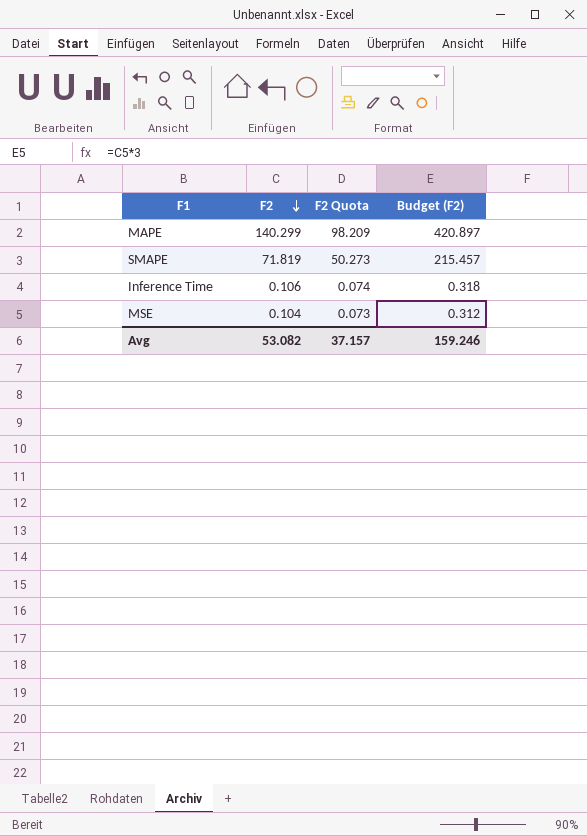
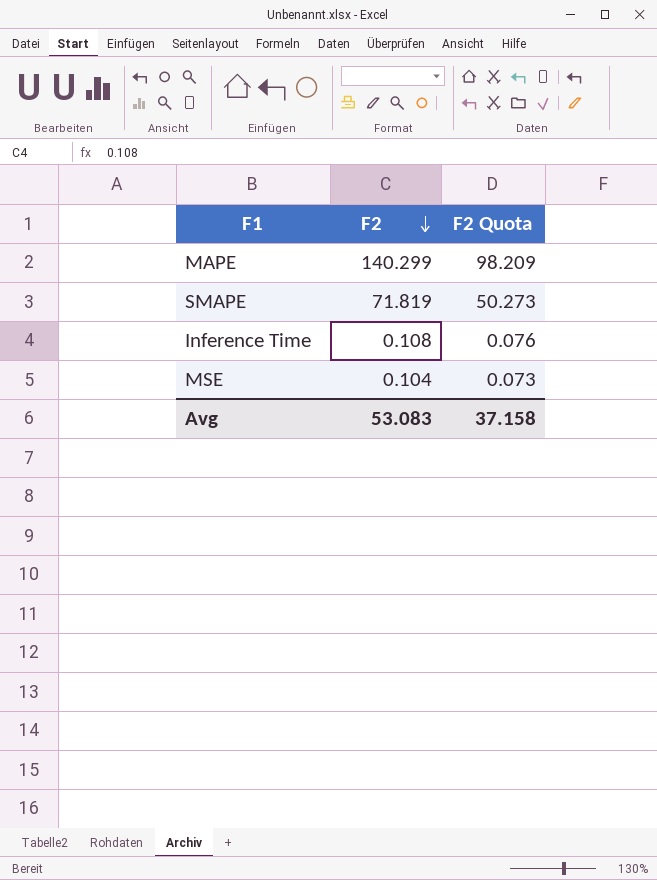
column Budget (F2) | formula: [F2] * 3 -> none
Inference Time | F2: 0.106 -> 0.108
Inference Time | F2 Quota: 0.074 -> 0.076
Avg | F2: 53.082 -> 53.083
Avg | F2 Quota: 37.157 -> 37.158

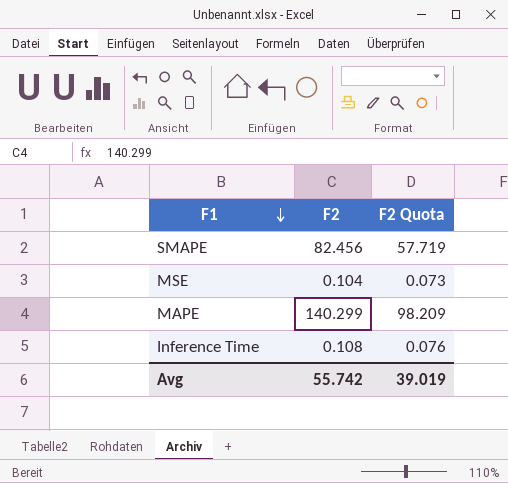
row order: F2 descending -> F1 descending
SMAPE | F2: 71.819 -> 82.456
SMAPE | F2 Quota: 50.273 -> 57.719
Avg | F2: 53.083 -> 55.742
Avg | F2 Quota: 37.158 -> 39.019

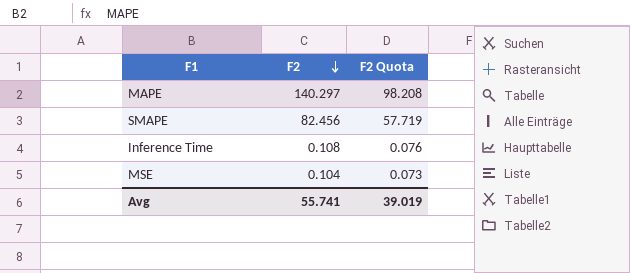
row order: F1 descending -> F2 descending
MAPE | F2: 140.299 -> 140.297
MAPE | F2 Quota: 98.209 -> 98.208
Avg | F2: 55.742 -> 55.741

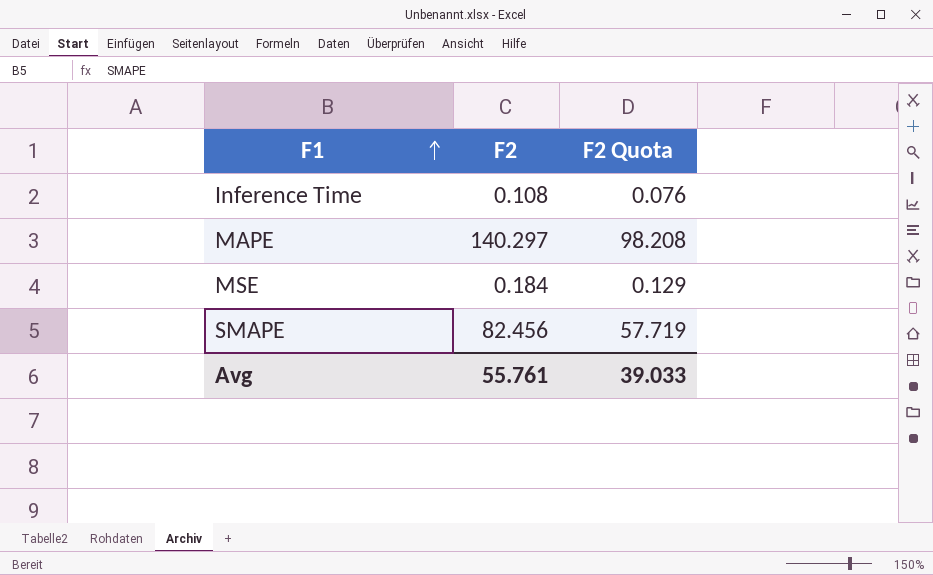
row order: F2 descending -> F1 ascending
MSE | F2: 0.104 -> 0.184
MSE | F2 Quota: 0.073 -> 0.129
Avg | F2: 55.741 -> 55.761
Avg | F2 Quota: 39.019 -> 39.033

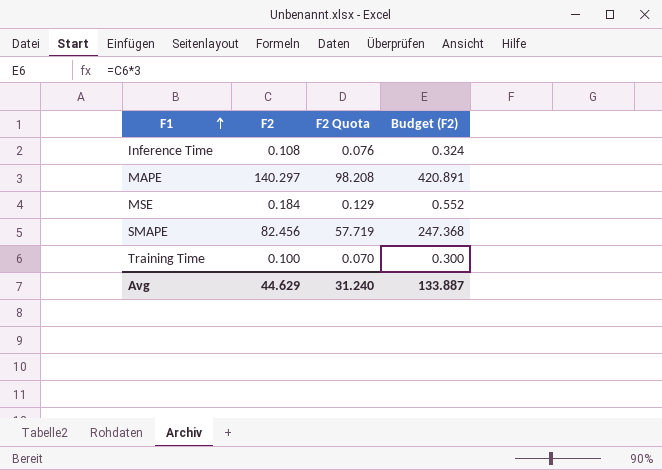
column Budget (F2) | formula: none -> [F2] * 3
row Training Time: none -> 0.100 | 0.070 | 0.300
Avg | F2: 55.761 -> 44.629
Avg | F2 Quota: 39.033 -> 31.240

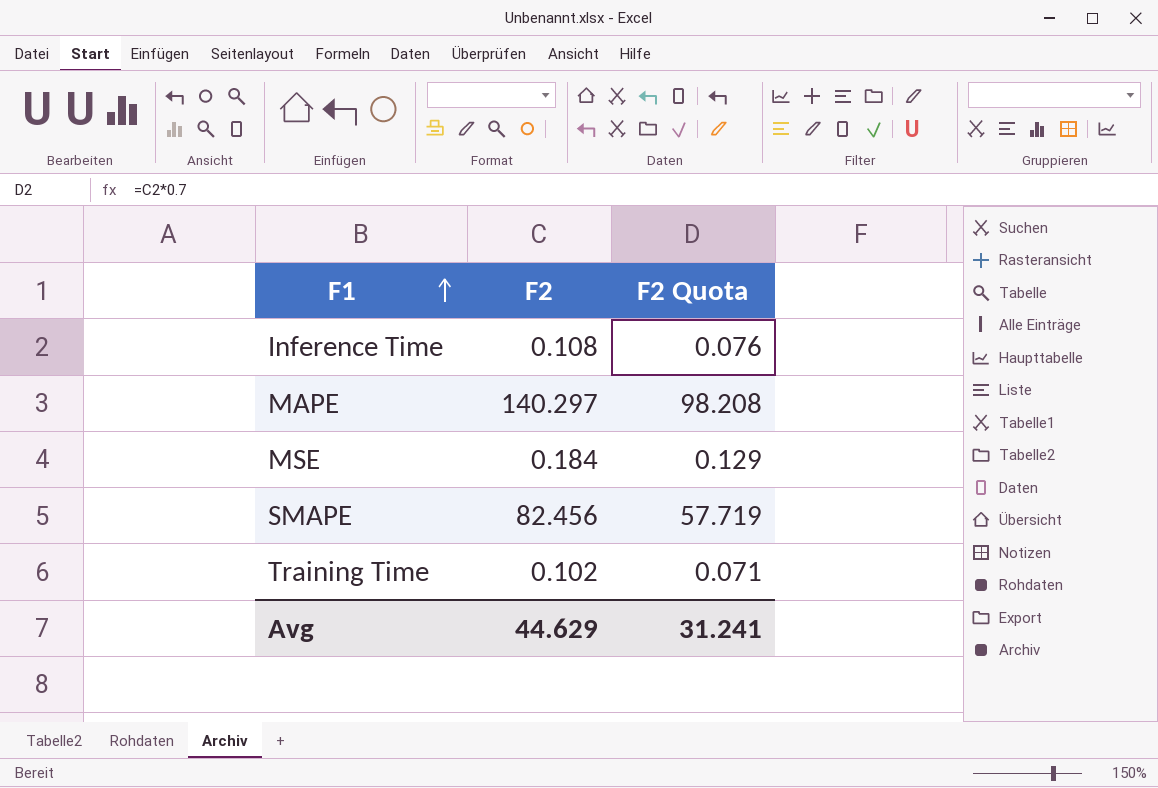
column Budget (F2) | formula: [F2] * 3 -> none
Training Time | F2: 0.100 -> 0.102
Training Time | F2 Quota: 0.070 -> 0.071
Avg | F2 Quota: 31.240 -> 31.241

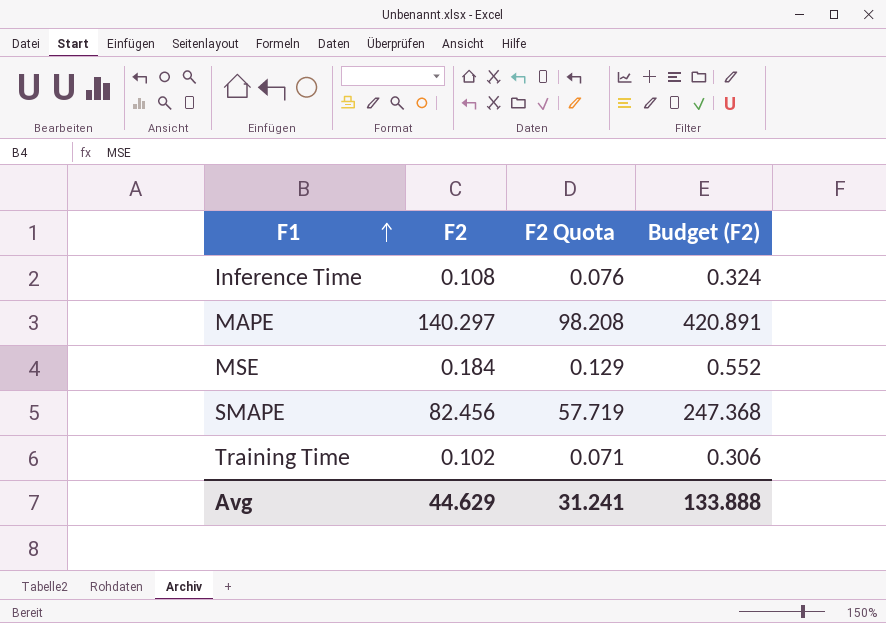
column Budget (F2) | formula: none -> [F2] * 3

